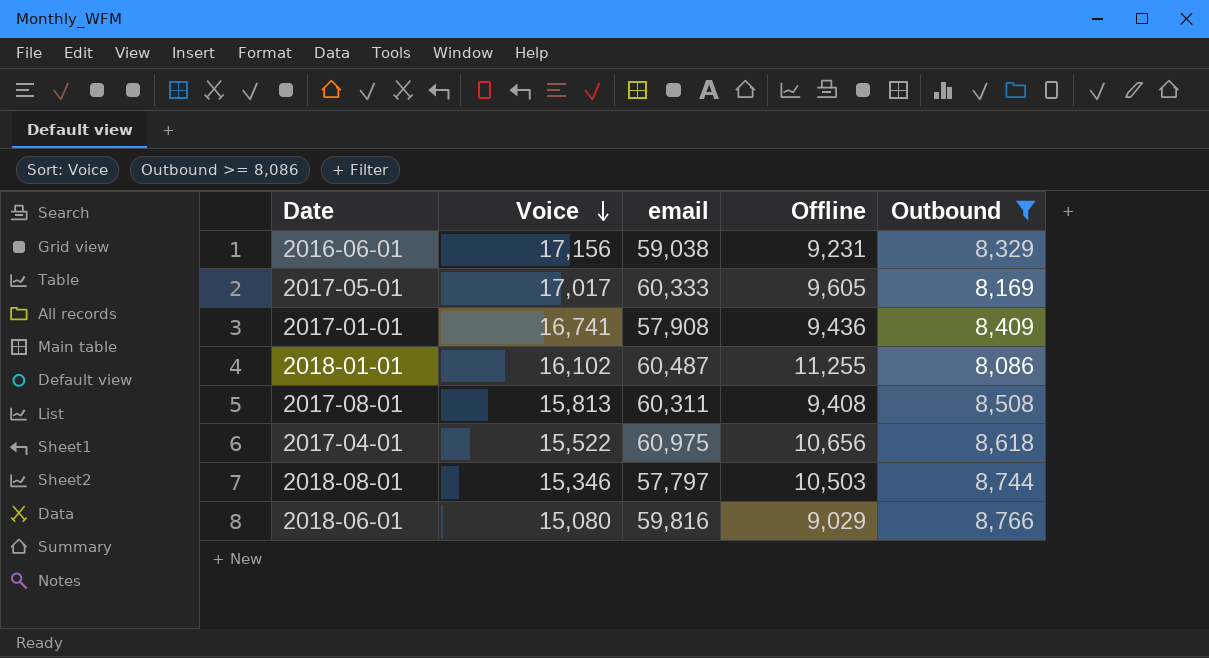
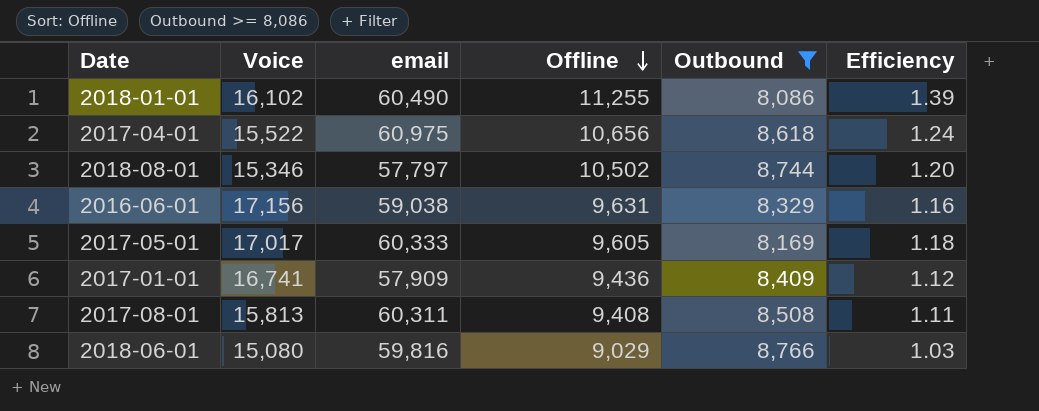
row order: Voice descending -> Offline descending
column Efficiency | formula: none -> [Offline] / [Outbound]
2018-01-01 | email: 60,487 -> 60,490
2018-08-01 | Offline: 10,503 -> 10,502
2016-06-01 | Offline: 9,231 -> 9,631
2017-01-01 | email: 57,908 -> 57,909

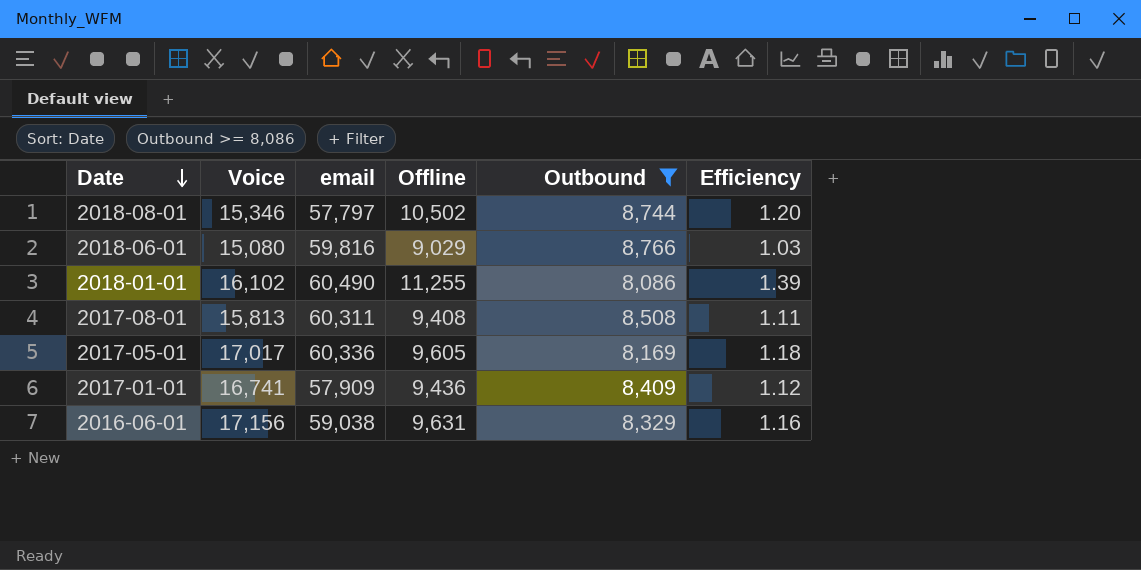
row order: Offline descending -> Date descending
row 2017-04-01: 15,522 | 60,975 | 10,656 | 8,618 | 1.24 -> none
2017-05-01 | email: 60,333 -> 60,336

